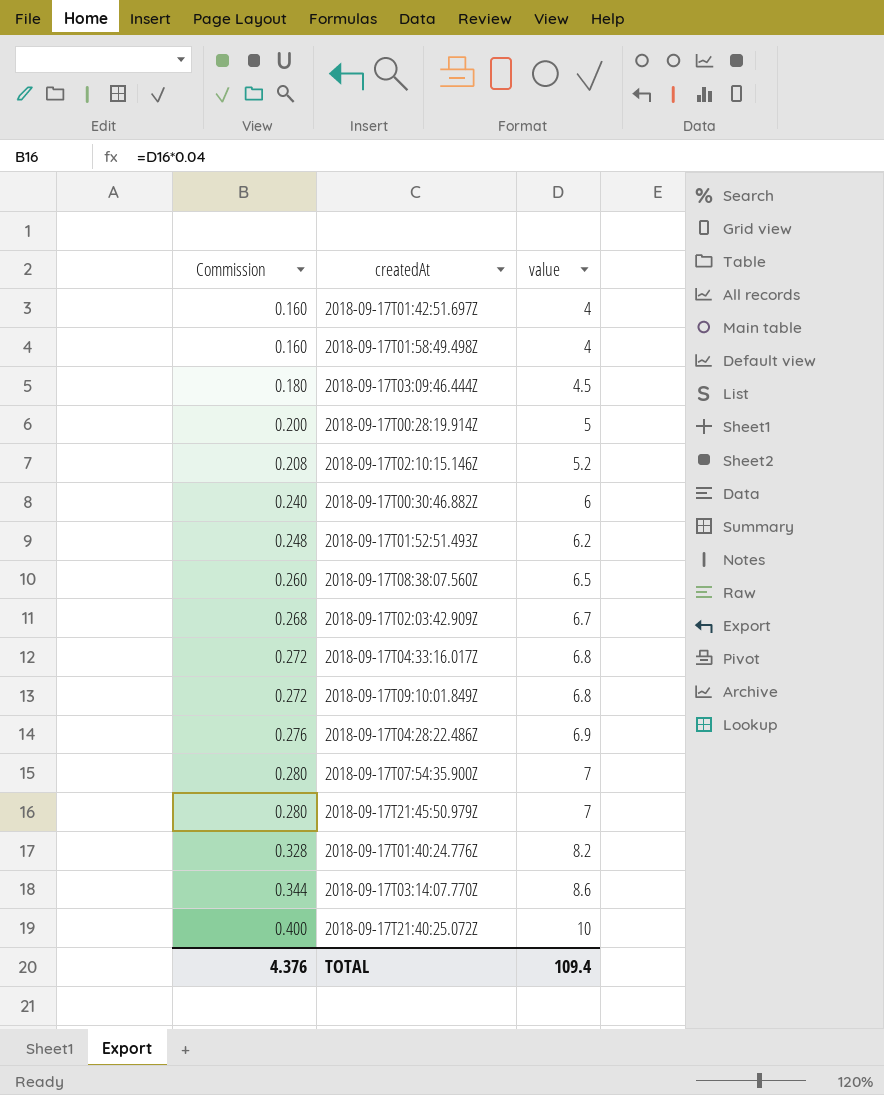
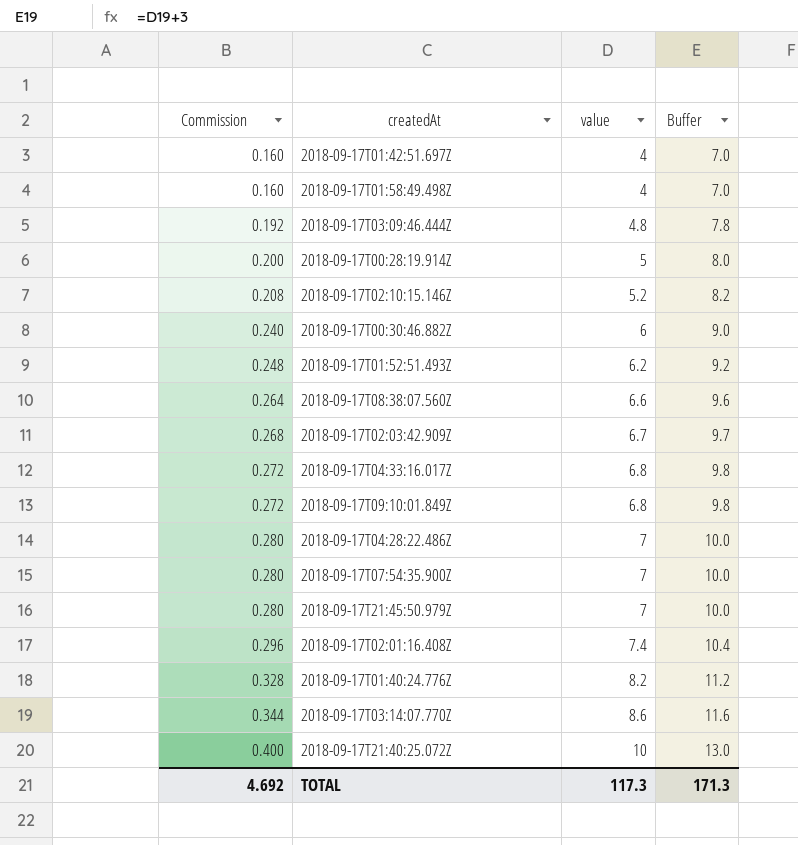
column Buffer | formula: none -> [value] + 3
2018-09-17T03:09:46.444Z | Commission: 0.180 -> 0.192
2018-09-17T03:09:46.444Z | value: 4.5 -> 4.8
2018-09-17T08:38:07.560Z | Commission: 0.260 -> 0.264
2018-09-17T08:38:07.560Z | value: 6.5 -> 6.6
2018-09-17T04:28:22.486Z | Commission: 0.276 -> 0.280
2018-09-17T04:28:22.486Z | value: 6.9 -> 7
row 2018-09-17T02:01:16.408Z: none -> 0.296 | 7.4 | 10.4
TOTAL | Commission: 4.376 -> 4.692
TOTAL | value: 109.4 -> 117.3

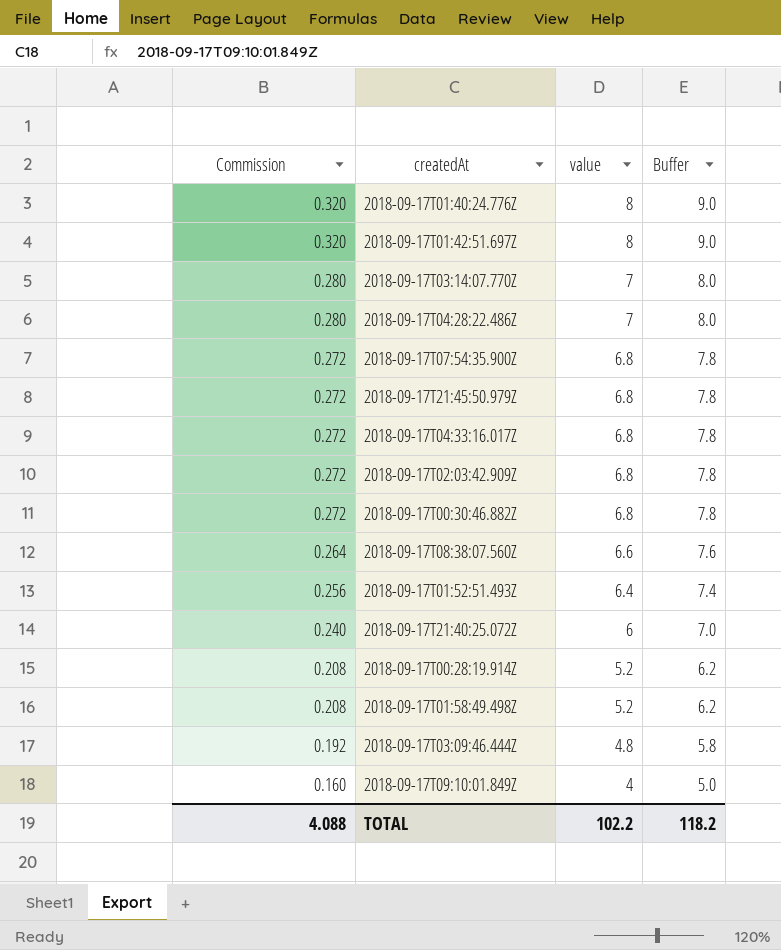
row order: Commission ascending -> Commission descending
column Buffer | formula: [value] + 3 -> [value] + 1
row 2018-09-17T02:10:15.146Z: 0.208 | 5.2 | 8.2 -> none
row 2018-09-17T02:01:16.408Z: 0.296 | 7.4 | 10.4 -> none
2018-09-17T01:40:24.776Z | Commission: 0.328 -> 0.320
2018-09-17T01:40:24.776Z | value: 8.2 -> 8
2018-09-17T01:42:51.697Z | Commission: 0.160 -> 0.320
2018-09-17T01:42:51.697Z | value: 4 -> 8
2018-09-17T03:14:07.770Z | Commission: 0.344 -> 0.280
2018-09-17T03:14:07.770Z | value: 8.6 -> 7
2018-09-17T07:54:35.900Z | Commission: 0.280 -> 0.272
2018-09-17T07:54:35.900Z | value: 7 -> 6.8
2018-09-17T21:45:50.979Z | Commission: 0.280 -> 0.272
2018-09-17T21:45:50.979Z | value: 7 -> 6.8
2018-09-17T02:03:42.909Z | Commission: 0.268 -> 0.272
2018-09-17T02:03:42.909Z | value: 6.7 -> 6.8
2018-09-17T00:30:46.882Z | Commission: 0.240 -> 0.272
2018-09-17T00:30:46.882Z | value: 6 -> 6.8
2018-09-17T01:52:51.493Z | Commission: 0.248 -> 0.256
2018-09-17T01:52:51.493Z | value: 6.2 -> 6.4
2018-09-17T21:40:25.072Z | Commission: 0.400 -> 0.240
2018-09-17T21:40:25.072Z | value: 10 -> 6
2018-09-17T00:28:19.914Z | Commission: 0.200 -> 0.208
2018-09-17T00:28:19.914Z | value: 5 -> 5.2
2018-09-17T01:58:49.498Z | Commission: 0.160 -> 0.208
2018-09-17T01:58:49.498Z | value: 4 -> 5.2
2018-09-17T09:10:01.849Z | Commission: 0.272 -> 0.160
2018-09-17T09:10:01.849Z | value: 6.8 -> 4
TOTAL | Commission: 4.692 -> 4.088
TOTAL | value: 117.3 -> 102.2
TOTAL | Buffer: 171.3 -> 118.2

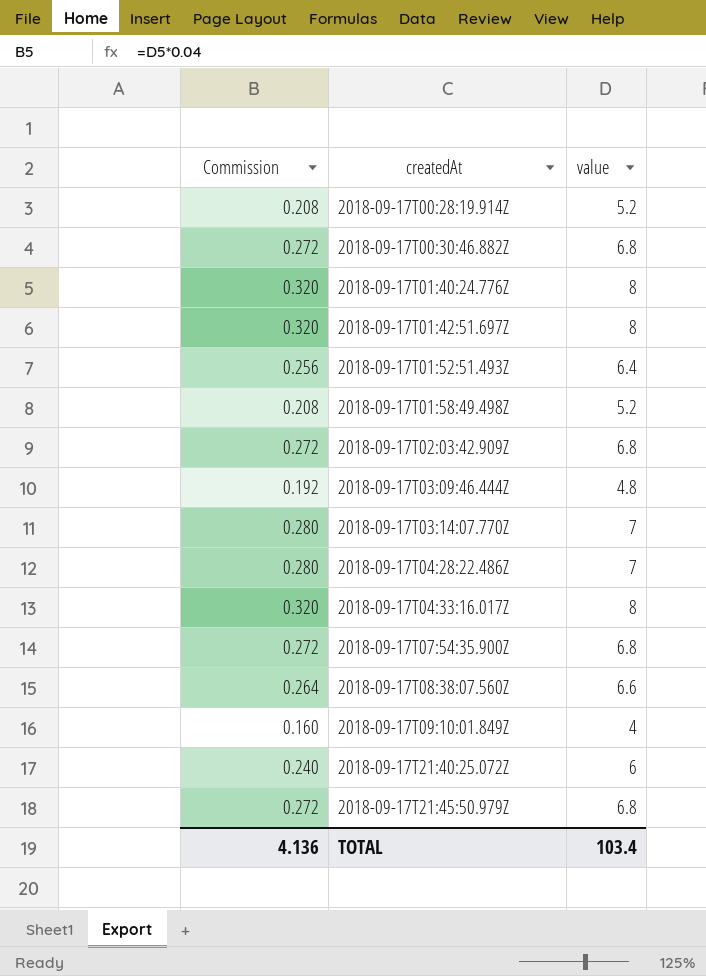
row order: Commission descending -> createdAt ascending
column Buffer | formula: [value] + 1 -> none
2018-09-17T04:33:16.017Z | Commission: 0.272 -> 0.320
2018-09-17T04:33:16.017Z | value: 6.8 -> 8
TOTAL | Commission: 4.088 -> 4.136
TOTAL | value: 102.2 -> 103.4

